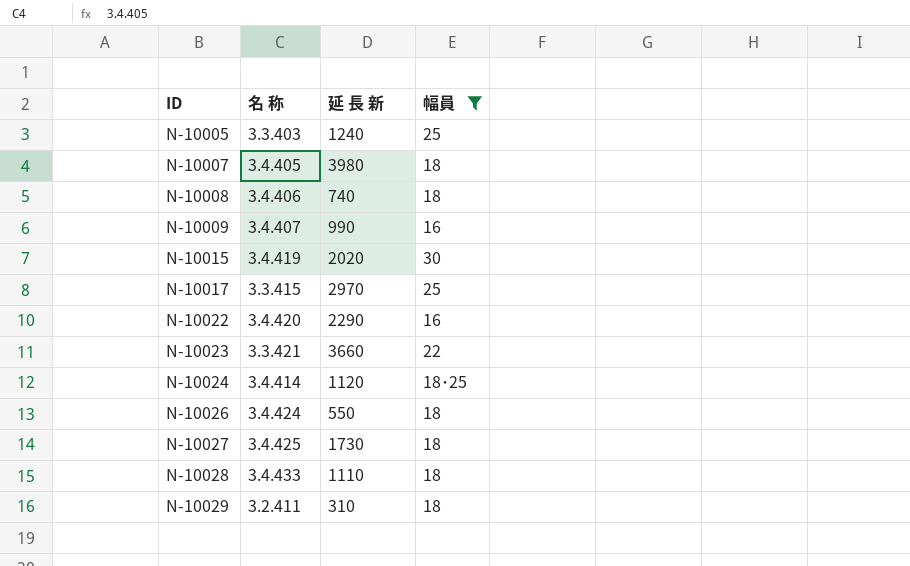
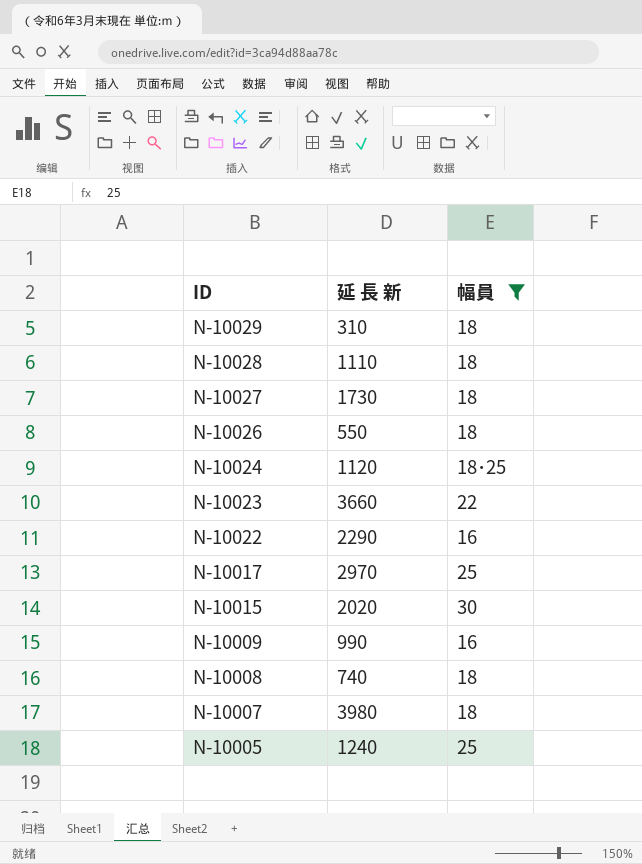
row order: ID ascending -> ID descending
column 名 称 | position: 2 -> none

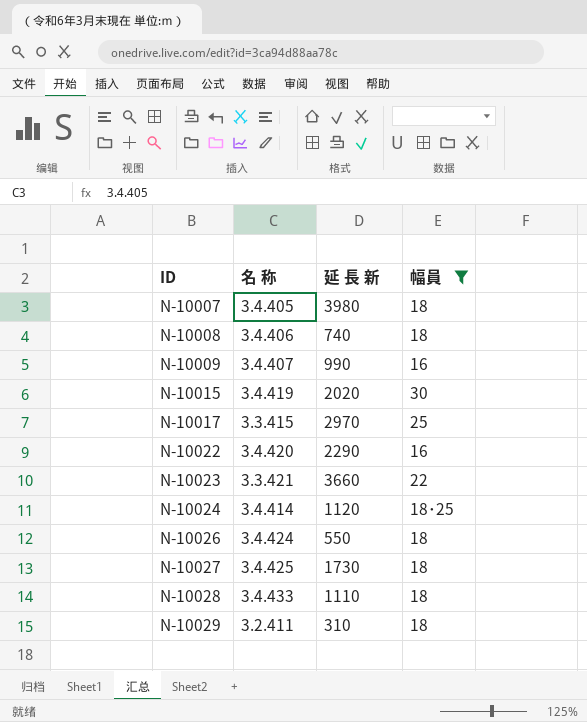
row order: ID descending -> ID ascending
column 名 称 | position: none -> 2
row N-10005: 1240 | 25 -> none

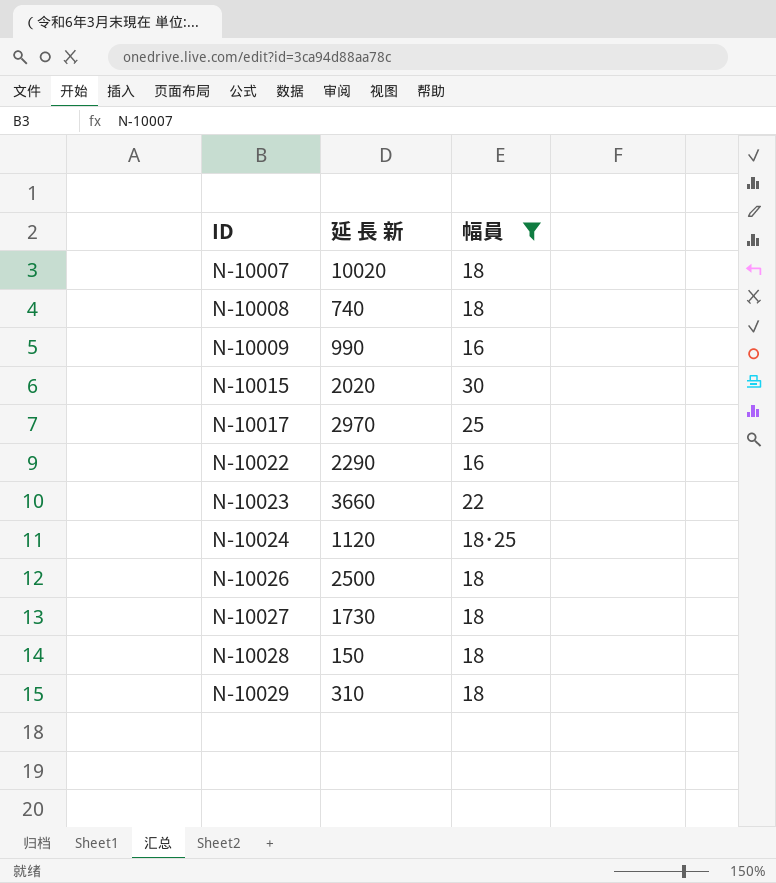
column 名 称 | position: 2 -> none
N-10007 | 延 長 新: 3980 -> 10020
N-10026 | 延 長 新: 550 -> 2500
N-10028 | 延 長 新: 1110 -> 150

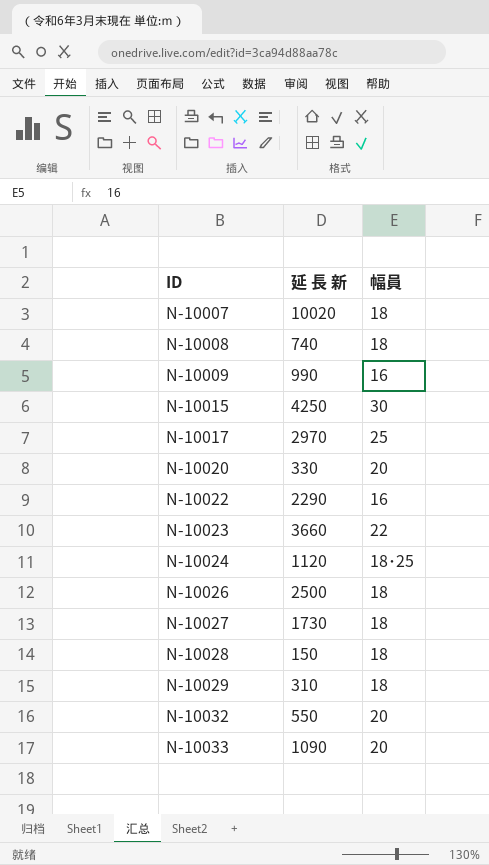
filter: 幅員 != 20 -> none
N-10015 | 延 長 新: 2020 -> 4250

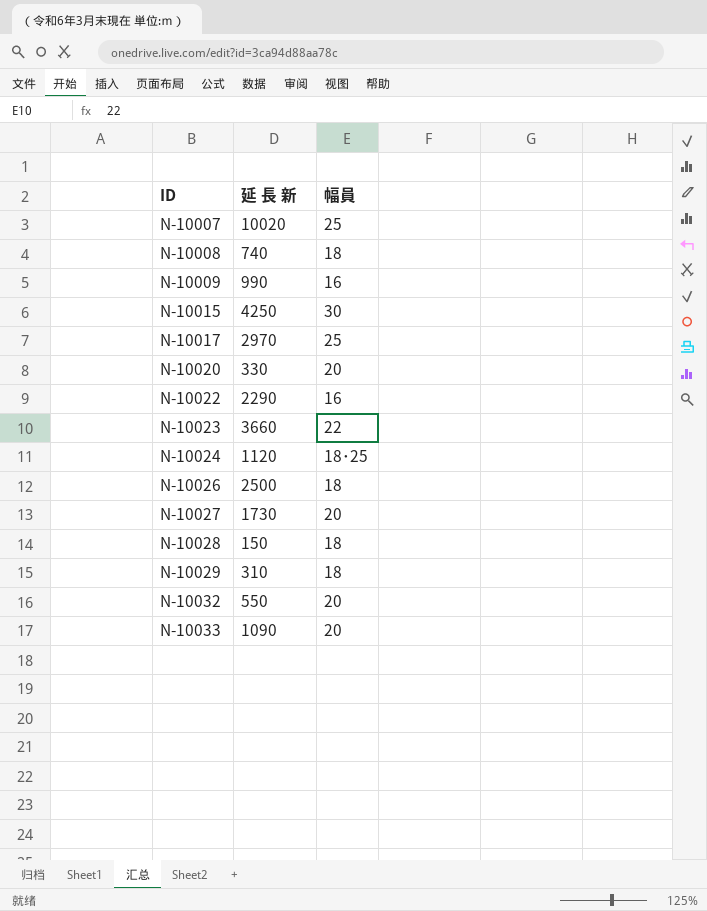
N-10007 | 幅員: 18 -> 25
N-10027 | 幅員: 18 -> 20

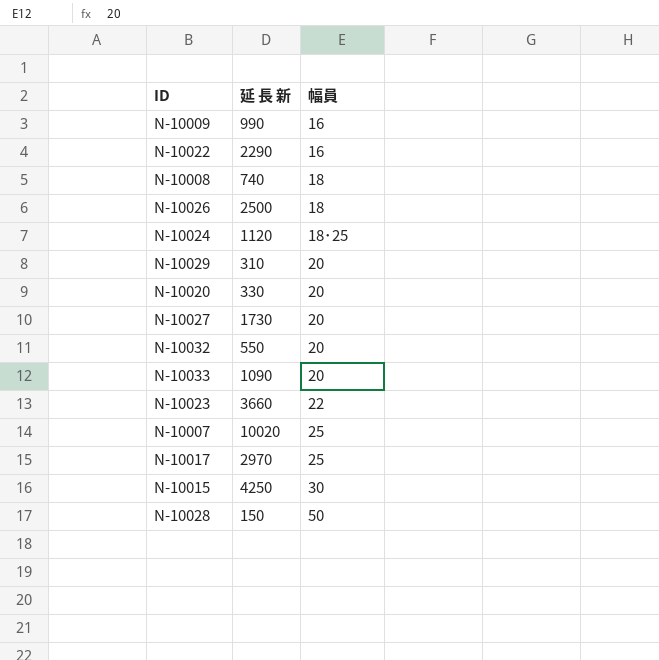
row order: ID ascending -> 幅員 ascending
N-10029 | 幅員: 18 -> 20
N-10028 | 幅員: 18 -> 50

